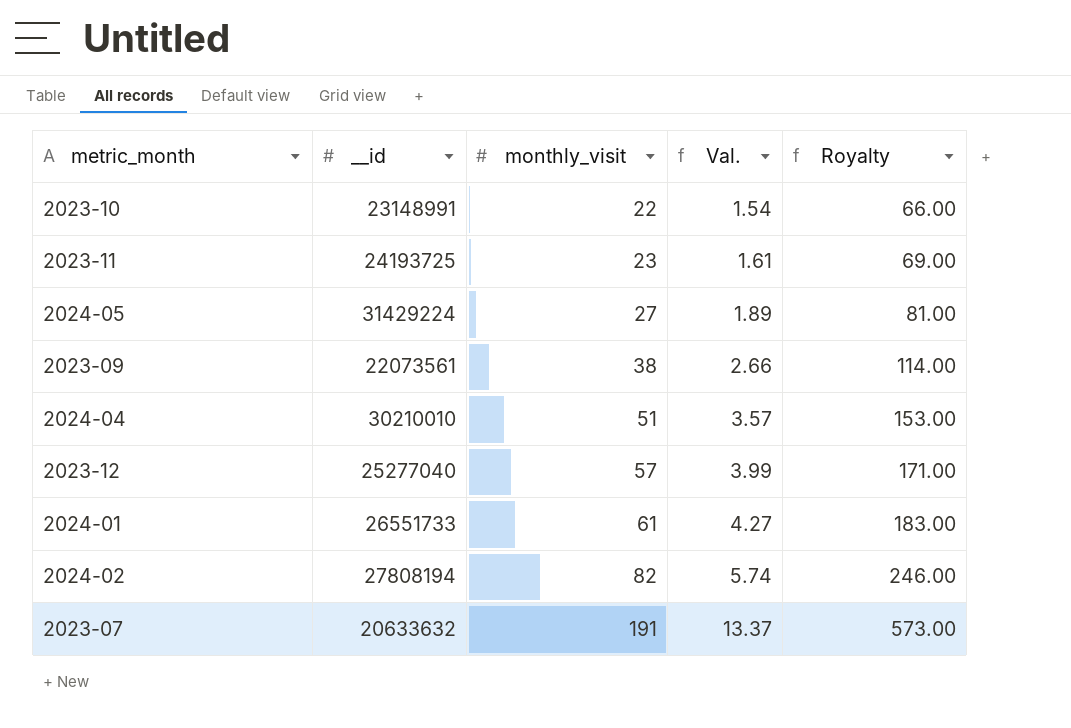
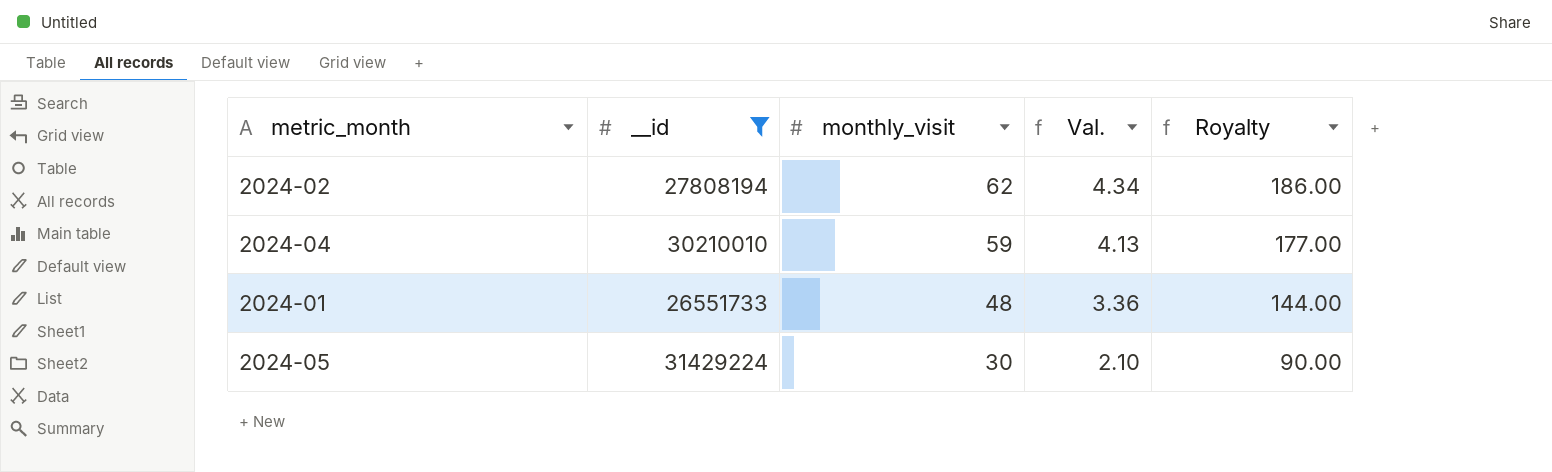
filter: none -> __id >= 26551733
row order: monthly_visit ascending -> monthly_visit descending
2024-02 | monthly_visit: 82 -> 62
2024-02 | Val.: 5.74 -> 4.34
2024-02 | Royalty: 246.00 -> 186.00
2024-04 | monthly_visit: 51 -> 59
2024-04 | Val.: 3.57 -> 4.13
2024-04 | Royalty: 153.00 -> 177.00
2024-01 | monthly_visit: 61 -> 48
2024-01 | Val.: 4.27 -> 3.36
2024-01 | Royalty: 183.00 -> 144.00
2024-05 | monthly_visit: 27 -> 30
2024-05 | Val.: 1.89 -> 2.10
2024-05 | Royalty: 81.00 -> 90.00

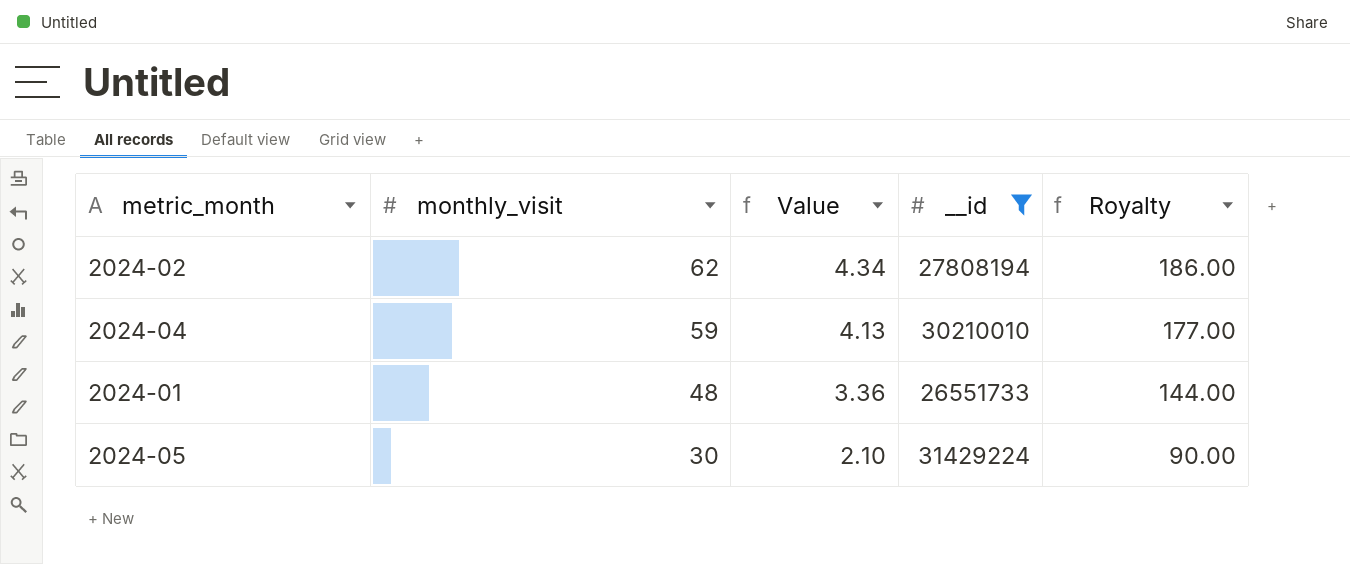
column name: Val. -> Value
column __id | position: 2 -> 4

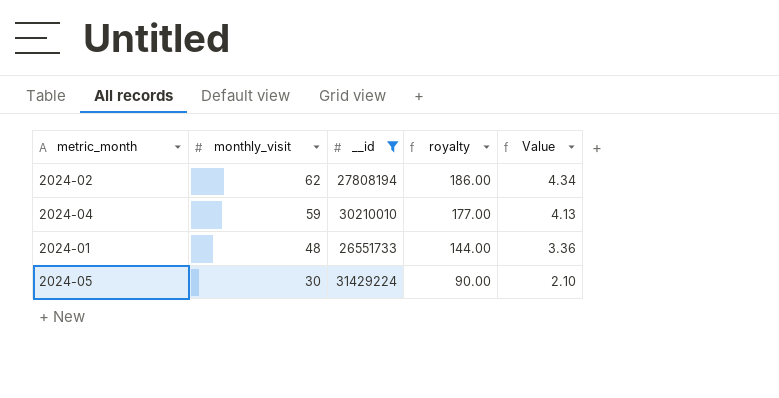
column name: Royalty -> royalty
column Value | position: 3 -> 5

